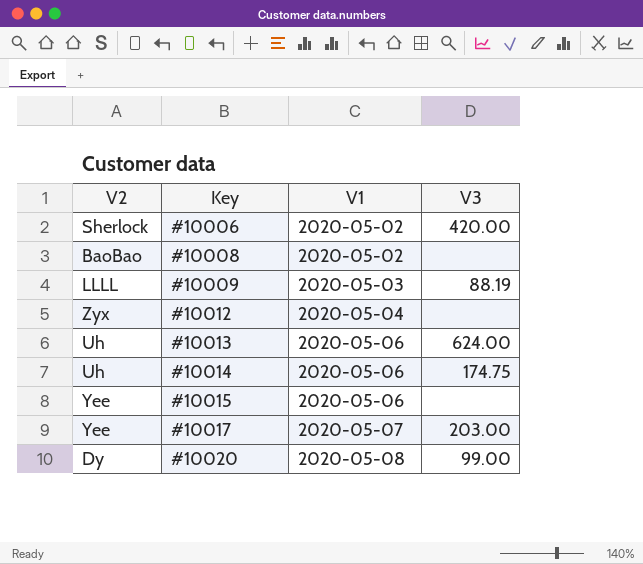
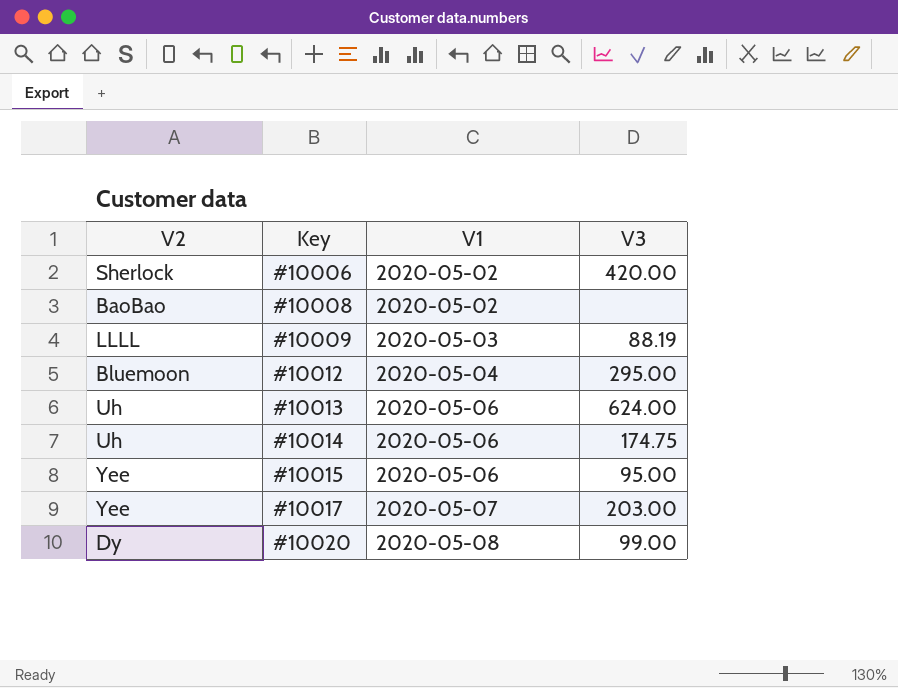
#10012 | V2: Zyx -> Bluemoon
#10012 | V3: none -> 295.00
#10015 | V3: none -> 95.00

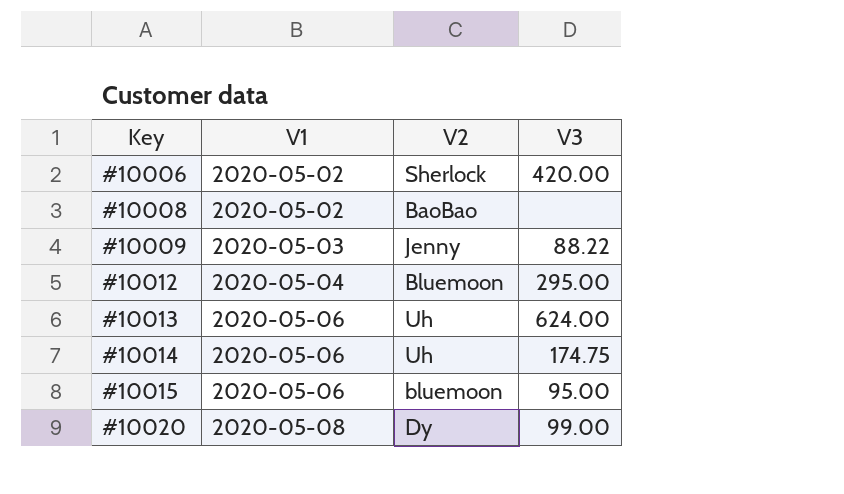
column V2 | position: 1 -> 3
row #10017: Yee | 2020-05-07 | 203.00 -> none
#10009 | V2: LLLL -> Jenny
#10009 | V3: 88.19 -> 88.22
#10015 | V2: Yee -> bluemoon

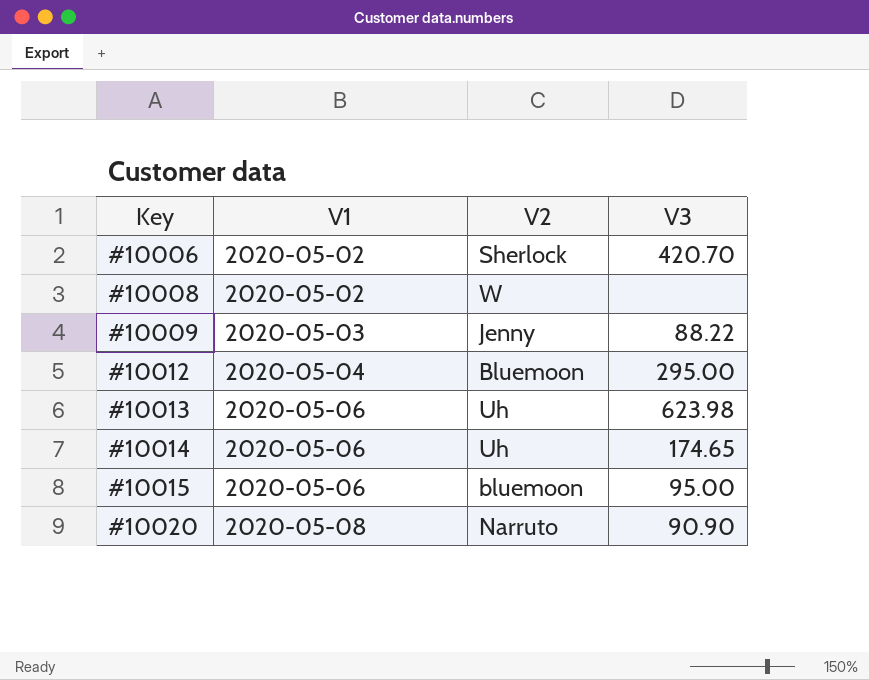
#10006 | V3: 420.00 -> 420.70
#10008 | V2: BaoBao -> W
#10013 | V3: 624.00 -> 623.98
#10014 | V3: 174.75 -> 174.65
#10020 | V2: Dy -> Narruto
#10020 | V3: 99.00 -> 90.90

